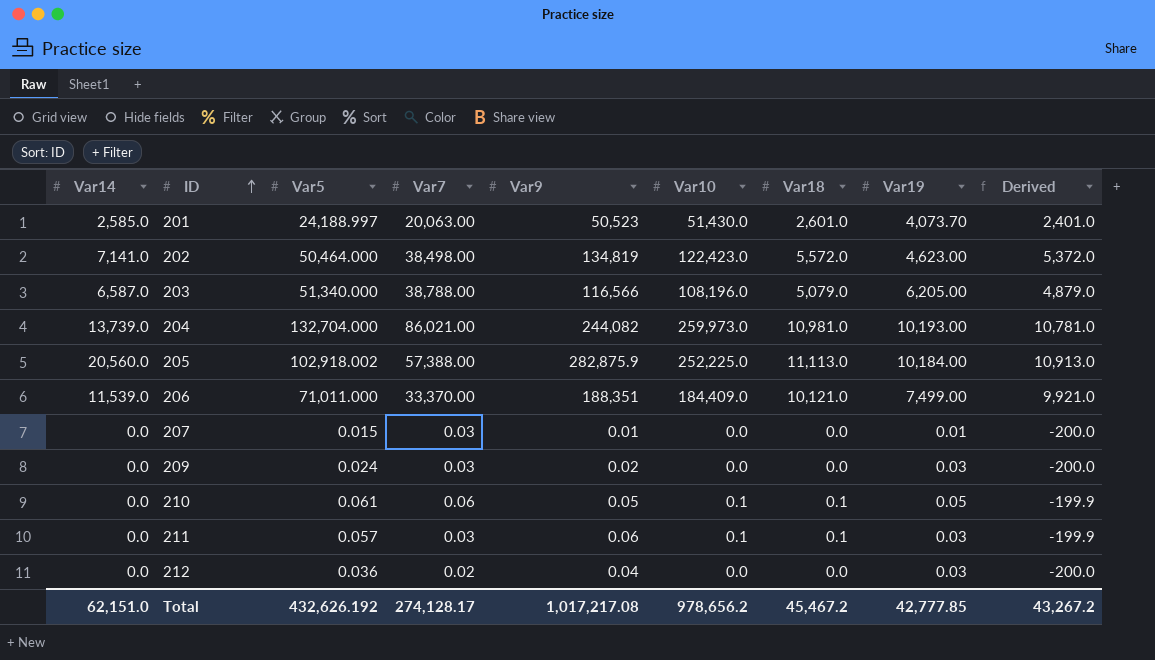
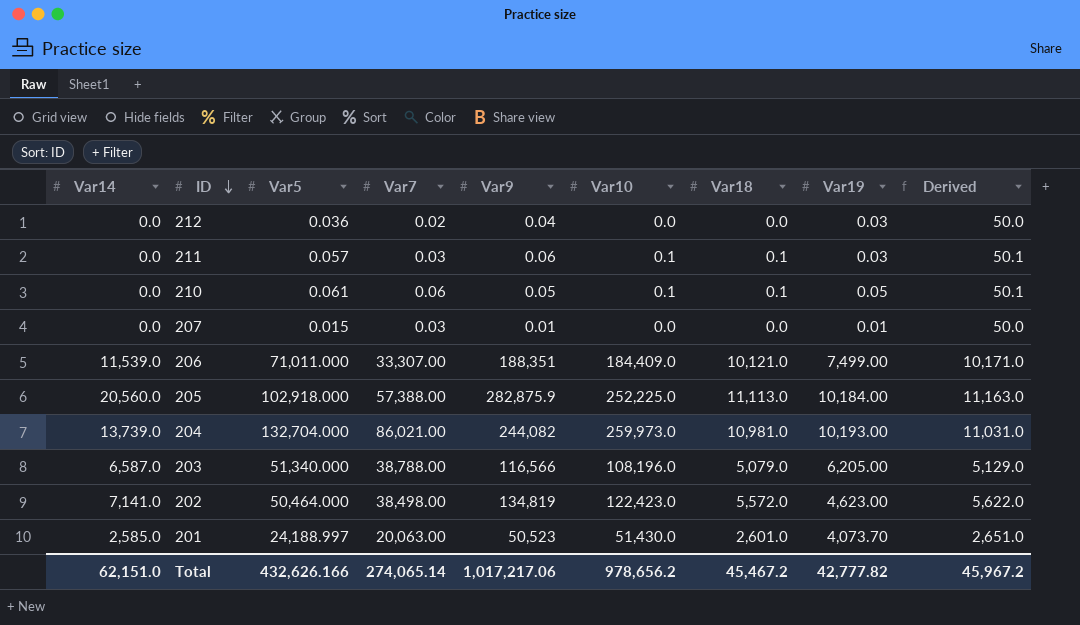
row order: ID ascending -> ID descending
column Derived | formula: [Var18] - 200 -> [Var18] + 50
row 209: 0.0 | 0.024 | 0.03 | 0.02 | 0.0 | 0.0 | 0.03 | -200.0 -> none
206 | Var7: 33,370.00 -> 33,307.00
205 | Var5: 102,918.002 -> 102,918.000
Total | Var5: 432,626.192 -> 432,626.166
Total | Var7: 274,128.17 -> 274,065.14
Total | Var9: 1,017,217.08 -> 1,017,217.06
Total | Var19: 42,777.85 -> 42,777.82
Total | Derived: 43,267.2 -> 45,967.2

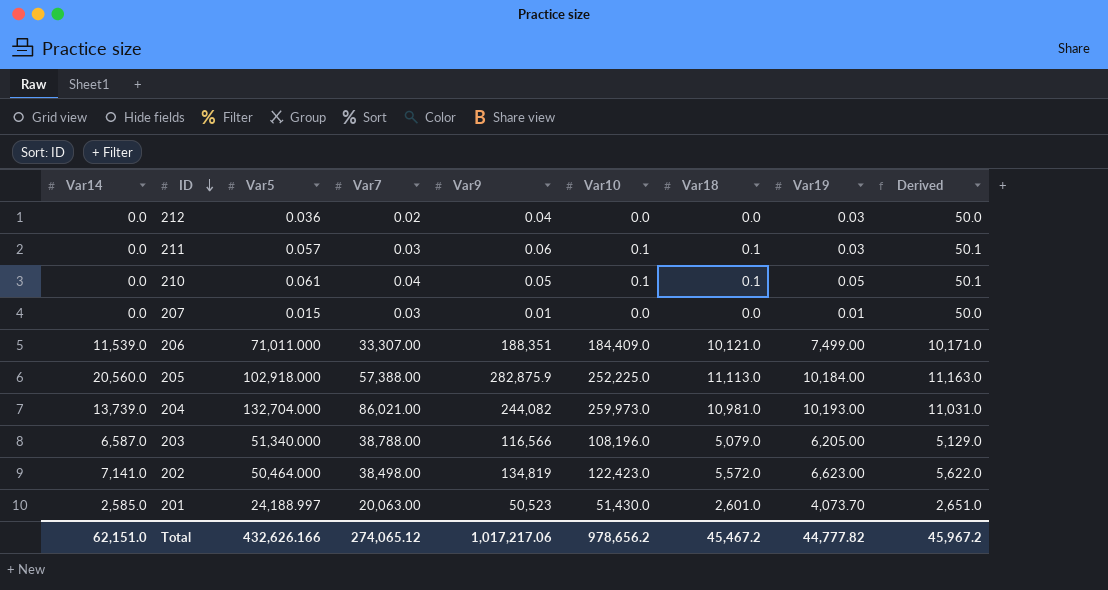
210 | Var7: 0.06 -> 0.04
202 | Var19: 4,623.00 -> 6,623.00
Total | Var7: 274,065.14 -> 274,065.12
Total | Var19: 42,777.82 -> 44,777.82

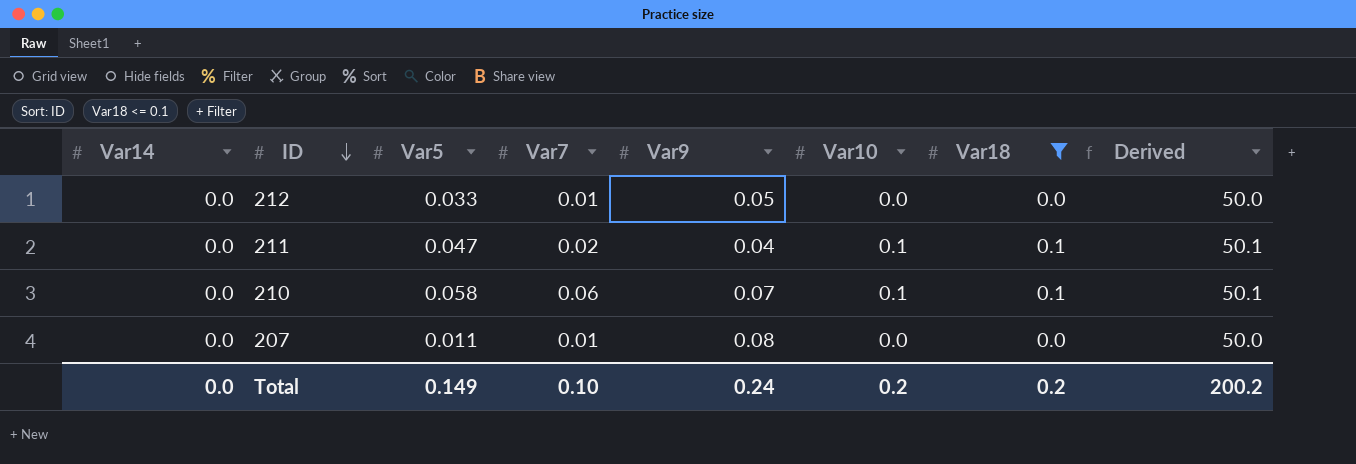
filter: none -> Var18 <= 0.1
column Var19 | position: 8 -> none
212 | Var5: 0.036 -> 0.033
212 | Var7: 0.02 -> 0.01
212 | Var9: 0.04 -> 0.05
211 | Var5: 0.057 -> 0.047
211 | Var7: 0.03 -> 0.02
211 | Var9: 0.06 -> 0.04
210 | Var5: 0.061 -> 0.058
210 | Var7: 0.04 -> 0.06
210 | Var9: 0.05 -> 0.07
207 | Var5: 0.015 -> 0.011
207 | Var7: 0.03 -> 0.01
207 | Var9: 0.01 -> 0.08
Total | Var14: 62,151.0 -> 0.0
Total | Var5: 432,626.166 -> 0.149
Total | Var7: 274,065.12 -> 0.10
Total | Var9: 1,017,217.06 -> 0.24
Total | Var10: 978,656.2 -> 0.2
Total | Var18: 45,467.2 -> 0.2
Total | Derived: 45,967.2 -> 200.2

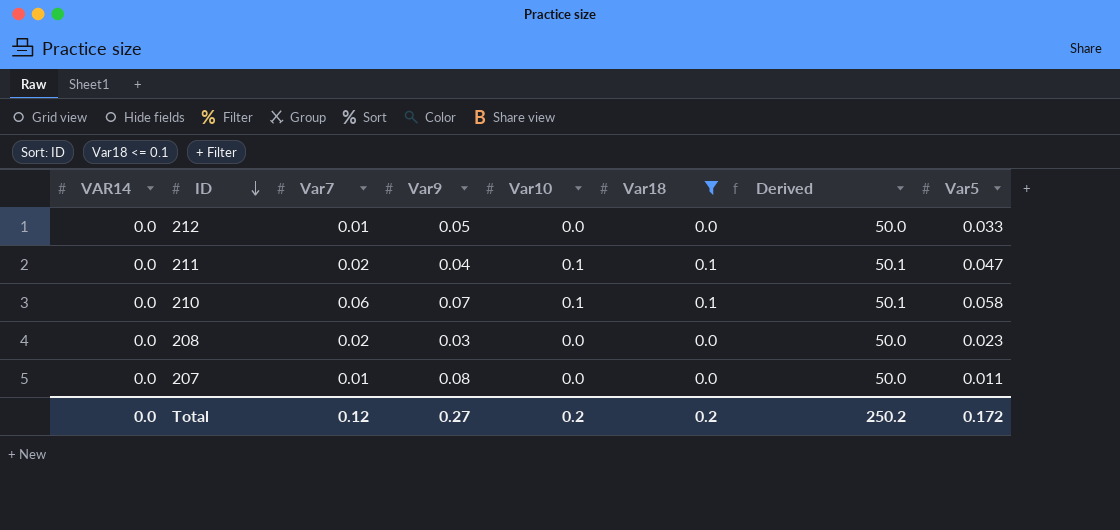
column name: Var14 -> VAR14
column Var5 | position: 3 -> 8
row 208: none -> 0.0 | 0.02 | 0.03 | 0.0 | 0.0 | 50.0 | 0.023
Total | Var7: 0.10 -> 0.12
Total | Var9: 0.24 -> 0.27
Total | Derived: 200.2 -> 250.2
Total | Var5: 0.149 -> 0.172

